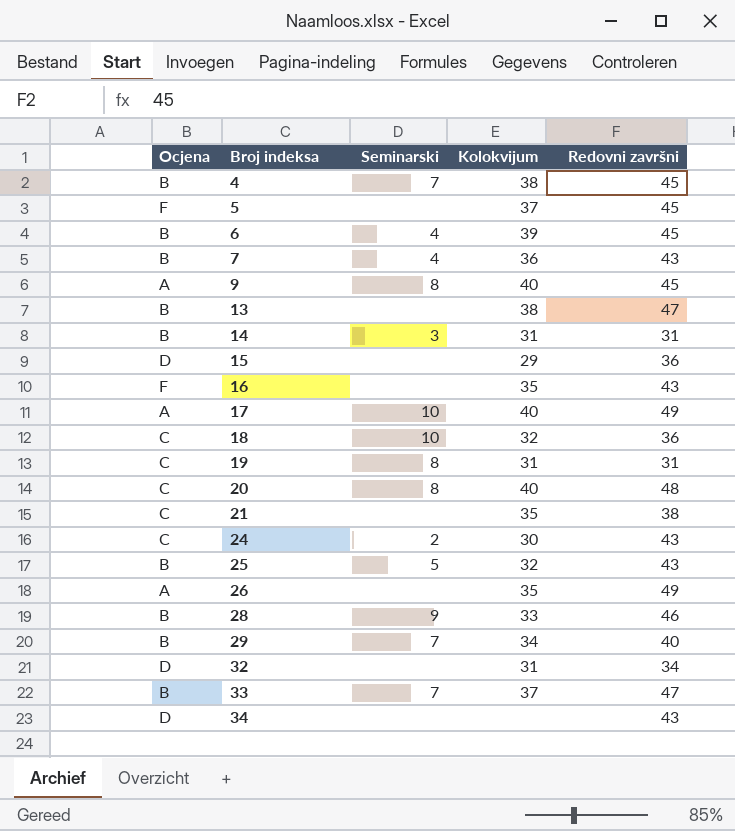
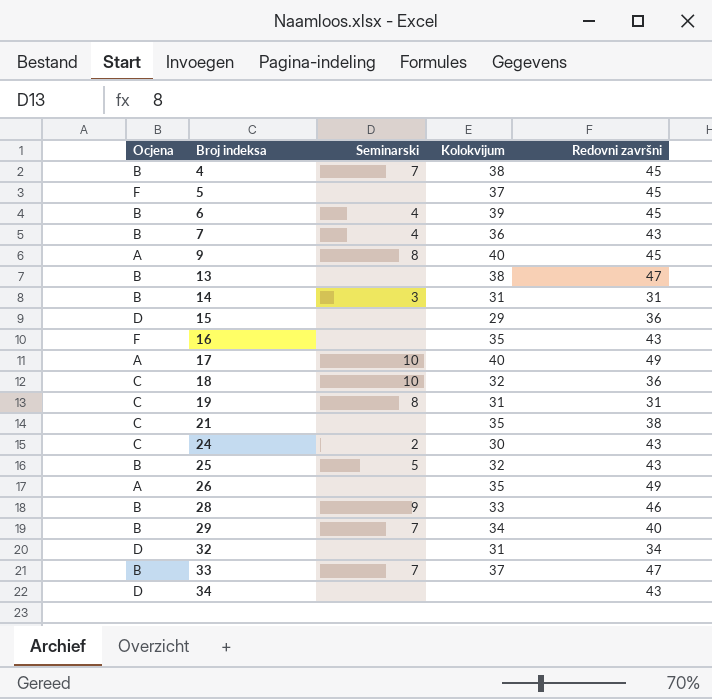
row 20: C | 8 | 40 | 48 -> none

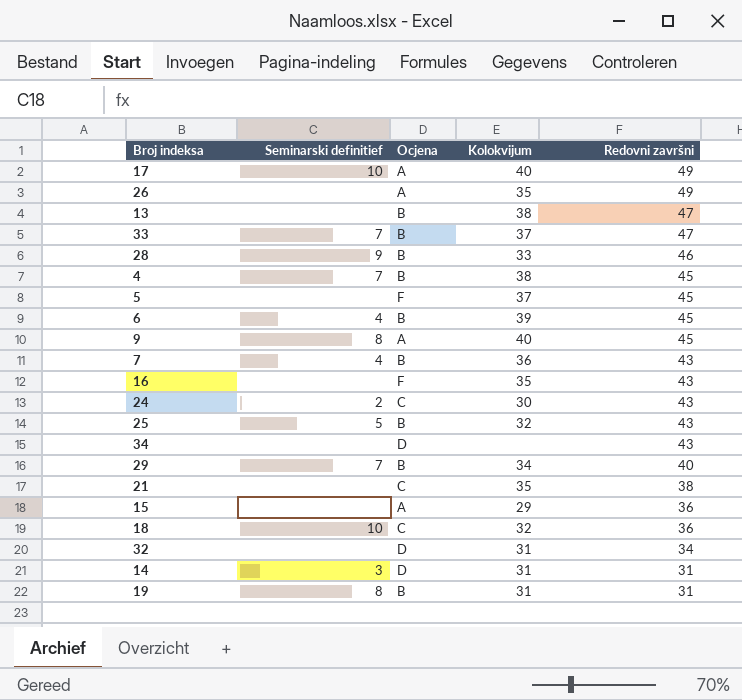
row order: Broj indeksa ascending -> Redovni završni descending
column name: Seminarski -> Seminarski definitief
column Ocjena | position: 1 -> 3
15 | Ocjena: D -> A
14 | Ocjena: B -> D
19 | Ocjena: C -> B

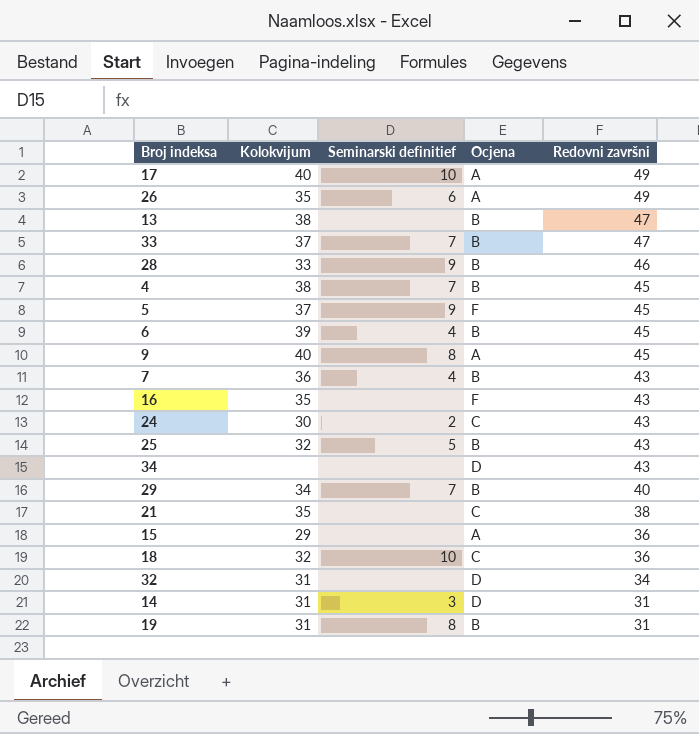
column Kolokvijum | position: 4 -> 2
26 | Seminarski definitief: none -> 6
5 | Seminarski definitief: none -> 9

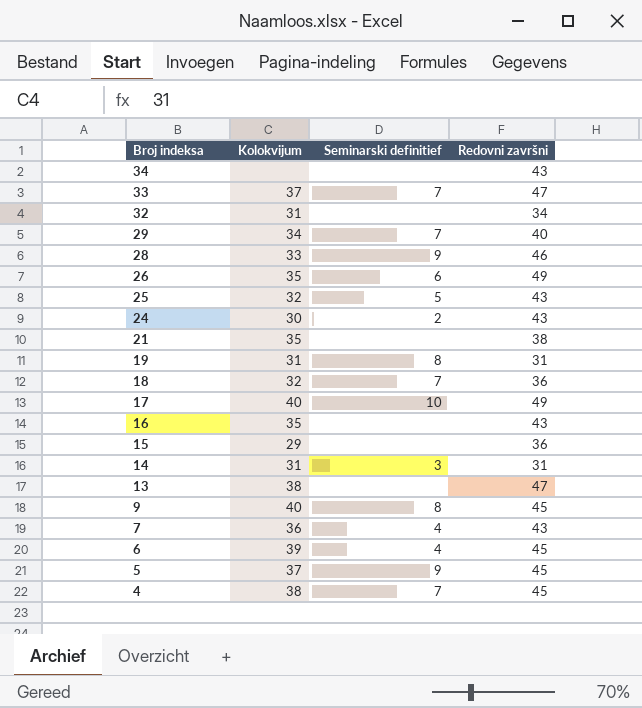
row order: Redovni završni descending -> Broj indeksa descending
column Ocjena | position: 4 -> none
18 | Seminarski definitief: 10 -> 7

